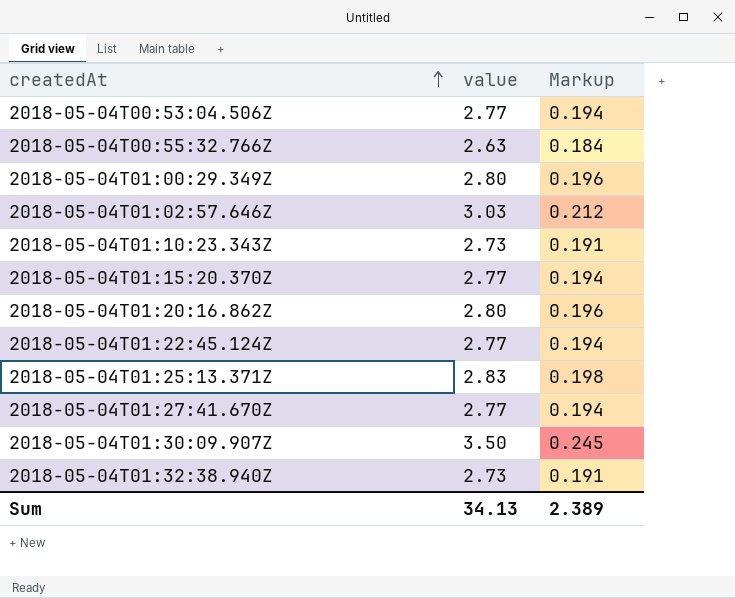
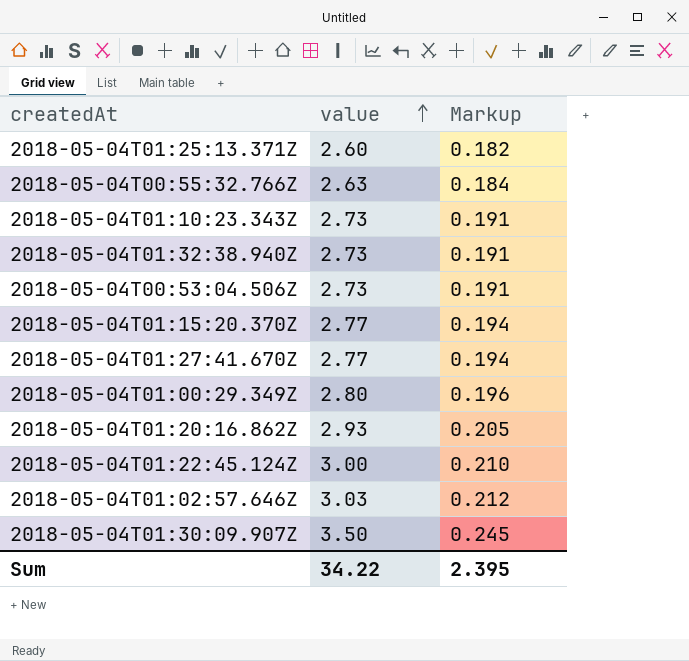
row order: createdAt ascending -> value ascending
2018-05-04T01:25:13.371Z | value: 2.83 -> 2.60
2018-05-04T01:25:13.371Z | Markup: 0.198 -> 0.182
2018-05-04T00:53:04.506Z | value: 2.77 -> 2.73
2018-05-04T00:53:04.506Z | Markup: 0.194 -> 0.191
2018-05-04T01:20:16.862Z | value: 2.80 -> 2.93
2018-05-04T01:20:16.862Z | Markup: 0.196 -> 0.205
2018-05-04T01:22:45.124Z | value: 2.77 -> 3.00
2018-05-04T01:22:45.124Z | Markup: 0.194 -> 0.210
Sum | value: 34.13 -> 34.22
Sum | Markup: 2.389 -> 2.395

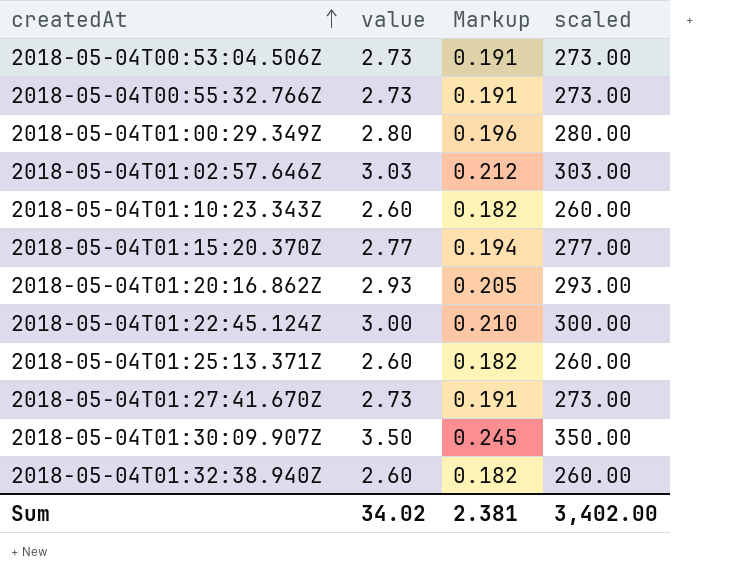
row order: value ascending -> createdAt ascending
column scaled | formula: none -> [value] * 100
2018-05-04T00:55:32.766Z | value: 2.63 -> 2.73
2018-05-04T00:55:32.766Z | Markup: 0.184 -> 0.191
2018-05-04T01:10:23.343Z | value: 2.73 -> 2.60
2018-05-04T01:10:23.343Z | Markup: 0.191 -> 0.182
2018-05-04T01:27:41.670Z | value: 2.77 -> 2.73
2018-05-04T01:27:41.670Z | Markup: 0.194 -> 0.191
2018-05-04T01:32:38.940Z | value: 2.73 -> 2.60
2018-05-04T01:32:38.940Z | Markup: 0.191 -> 0.182
Sum | value: 34.22 -> 34.02
Sum | Markup: 2.395 -> 2.381

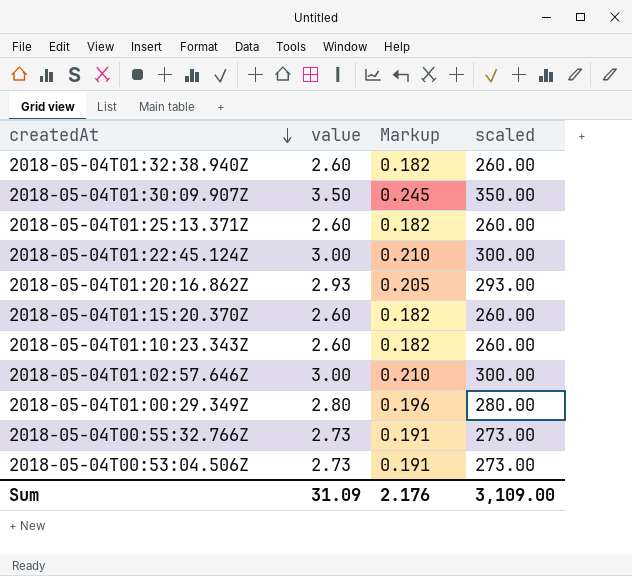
row order: createdAt ascending -> createdAt descending
row 2018-05-04T01:27:41.670Z: 2.73 | 0.191 | 273.00 -> none
2018-05-04T01:15:20.370Z | value: 2.77 -> 2.60
2018-05-04T01:15:20.370Z | Markup: 0.194 -> 0.182
2018-05-04T01:15:20.370Z | scaled: 277.00 -> 260.00
2018-05-04T01:02:57.646Z | value: 3.03 -> 3.00
2018-05-04T01:02:57.646Z | Markup: 0.212 -> 0.210
2018-05-04T01:02:57.646Z | scaled: 303.00 -> 300.00
Sum | value: 34.02 -> 31.09
Sum | Markup: 2.381 -> 2.176
Sum | scaled: 3,402.00 -> 3,109.00

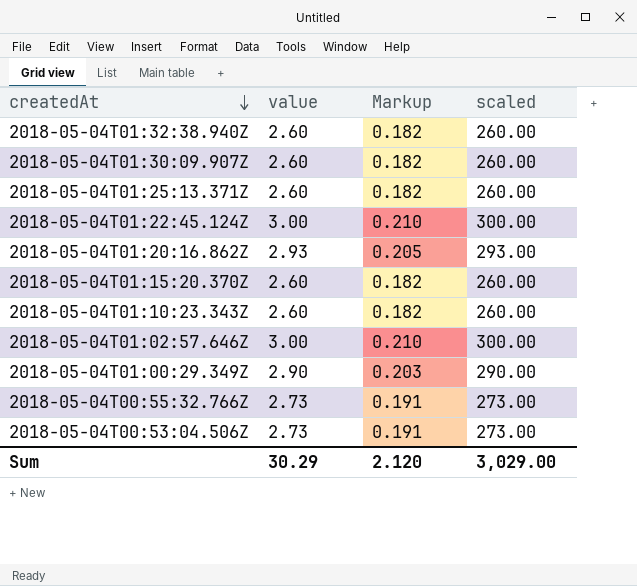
2018-05-04T01:30:09.907Z | value: 3.50 -> 2.60
2018-05-04T01:30:09.907Z | Markup: 0.245 -> 0.182
2018-05-04T01:30:09.907Z | scaled: 350.00 -> 260.00
2018-05-04T01:00:29.349Z | value: 2.80 -> 2.90
2018-05-04T01:00:29.349Z | Markup: 0.196 -> 0.203
2018-05-04T01:00:29.349Z | scaled: 280.00 -> 290.00
Sum | value: 31.09 -> 30.29
Sum | Markup: 2.176 -> 2.120
Sum | scaled: 3,109.00 -> 3,029.00

